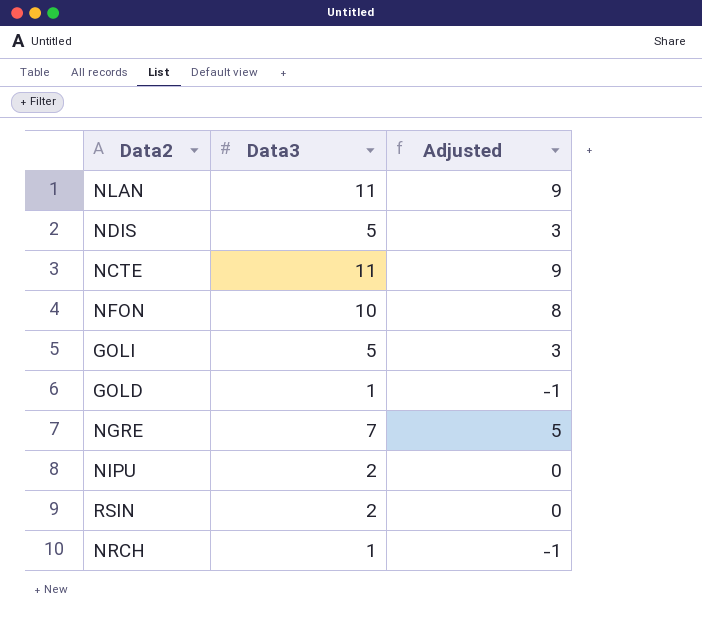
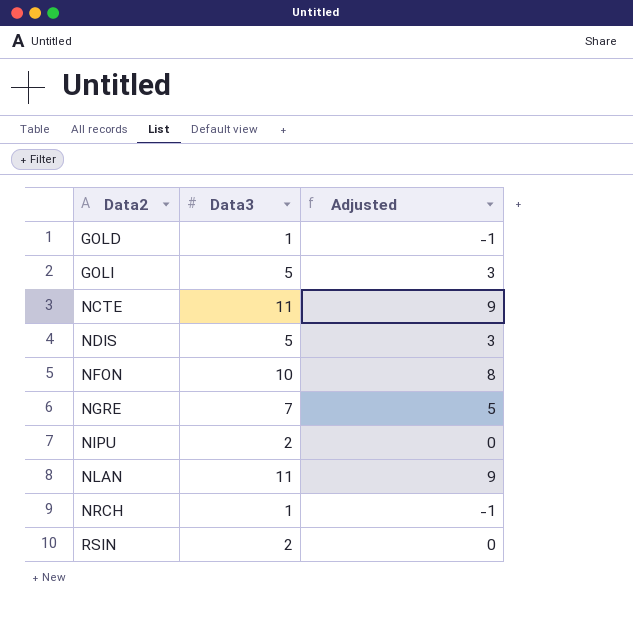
row order: none -> Data2 ascending

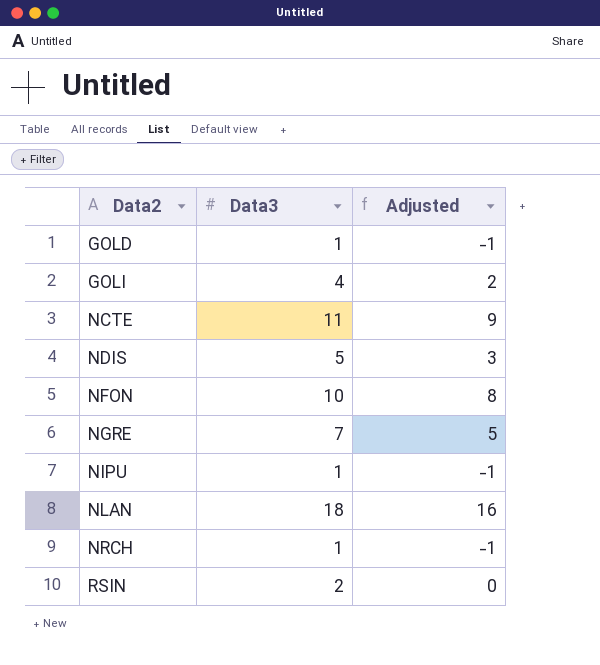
GOLI | Data3: 5 -> 4
GOLI | Adjusted: 3 -> 2
NIPU | Data3: 2 -> 1
NIPU | Adjusted: 0 -> -1
NLAN | Data3: 11 -> 18
NLAN | Adjusted: 9 -> 16

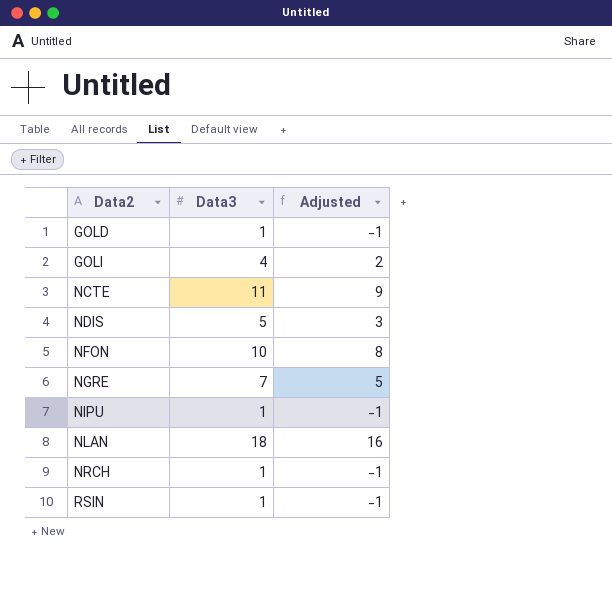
RSIN | Data3: 2 -> 1
RSIN | Adjusted: 0 -> -1

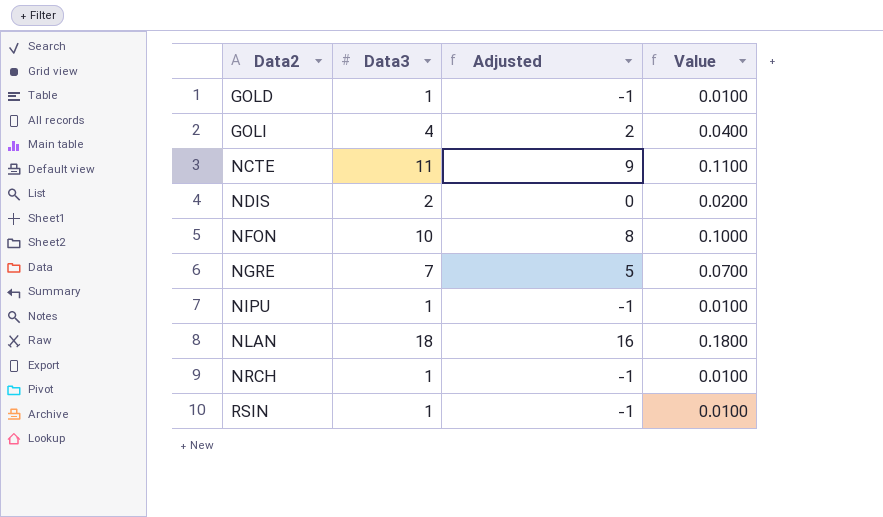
column Value | formula: none -> [Data3] * 0.01
NDIS | Data3: 5 -> 2
NDIS | Adjusted: 3 -> 0

